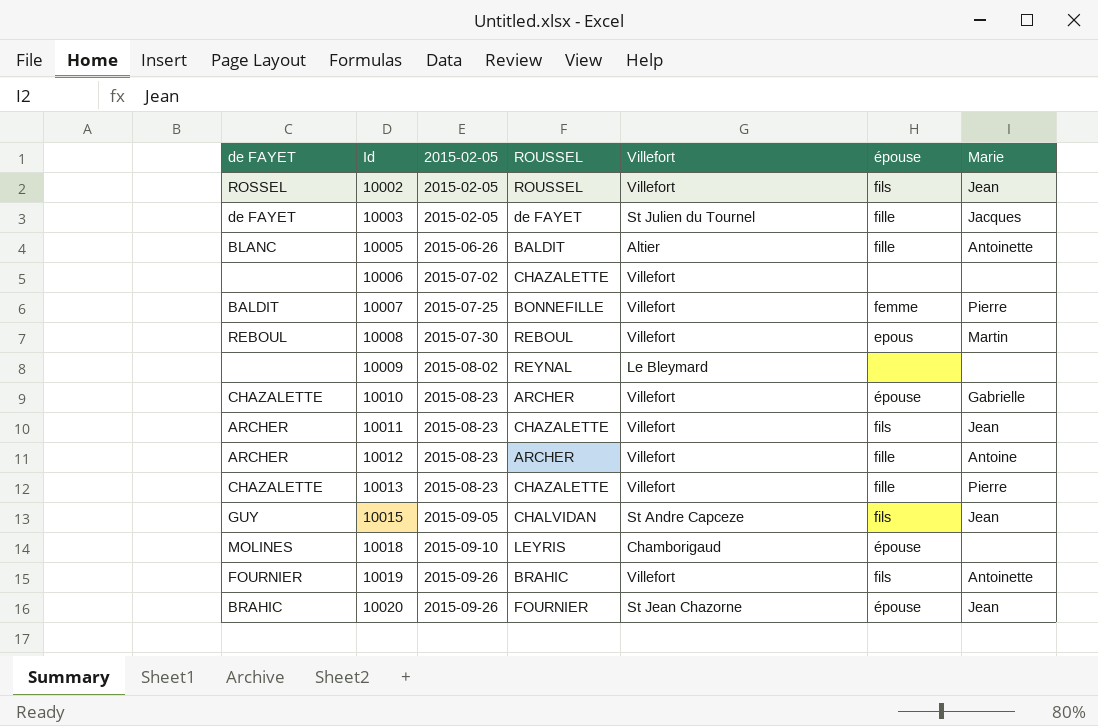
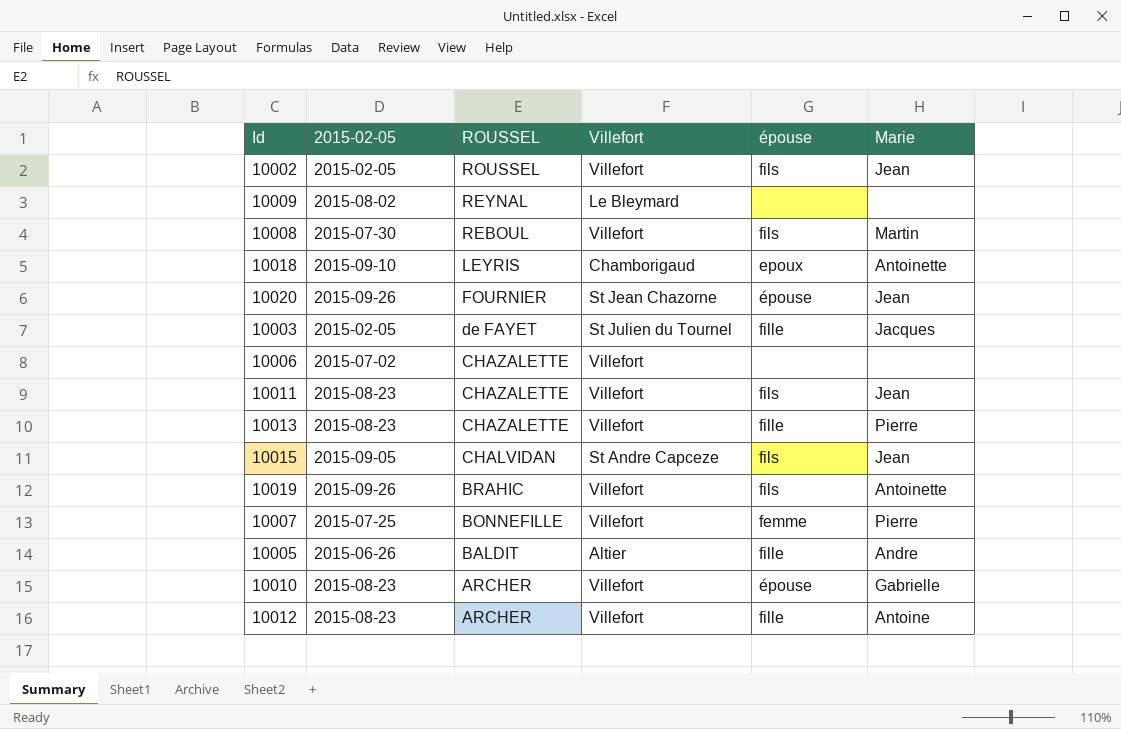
row order: Id ascending -> ROUSSEL descending
column de FAYET | position: 1 -> none
10008 | épouse: epous -> fils
10018 | épouse: épouse -> epoux
10018 | Marie: none -> Antoinette
10005 | Marie: Antoinette -> Andre

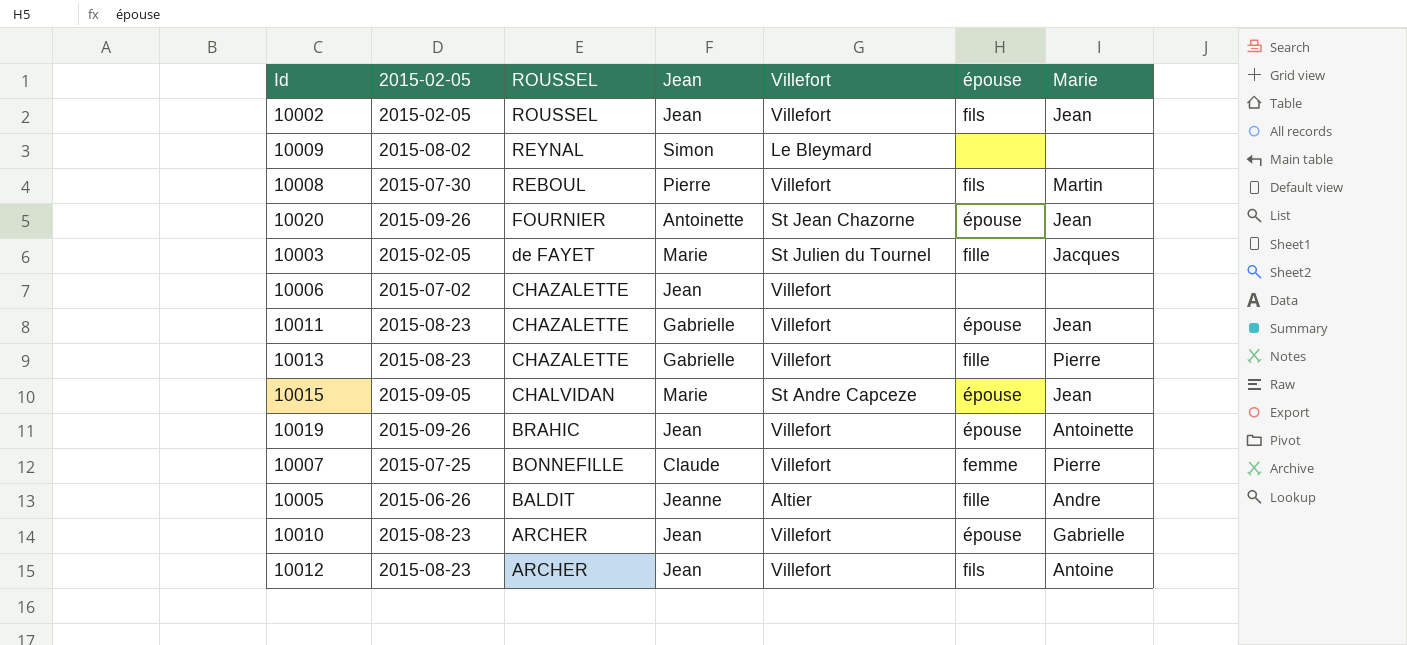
column Jean | position: none -> 4
row 10018: 2015-09-10 | LEYRIS | Chamborigaud | epoux | Antoinette -> none
10011 | épouse: fils -> épouse
10015 | épouse: fils -> épouse
10019 | épouse: fils -> épouse
10012 | épouse: fille -> fils

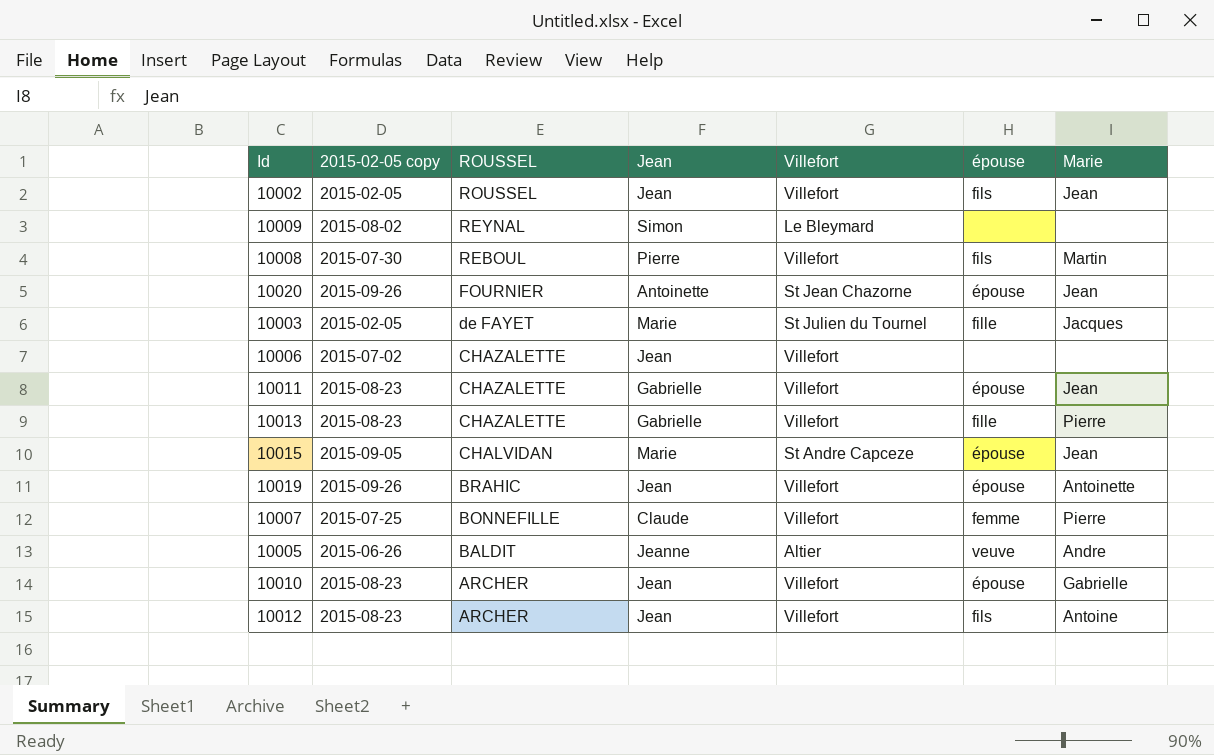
column name: 2015-02-05 -> 2015-02-05 copy
10005 | épouse: fille -> veuve

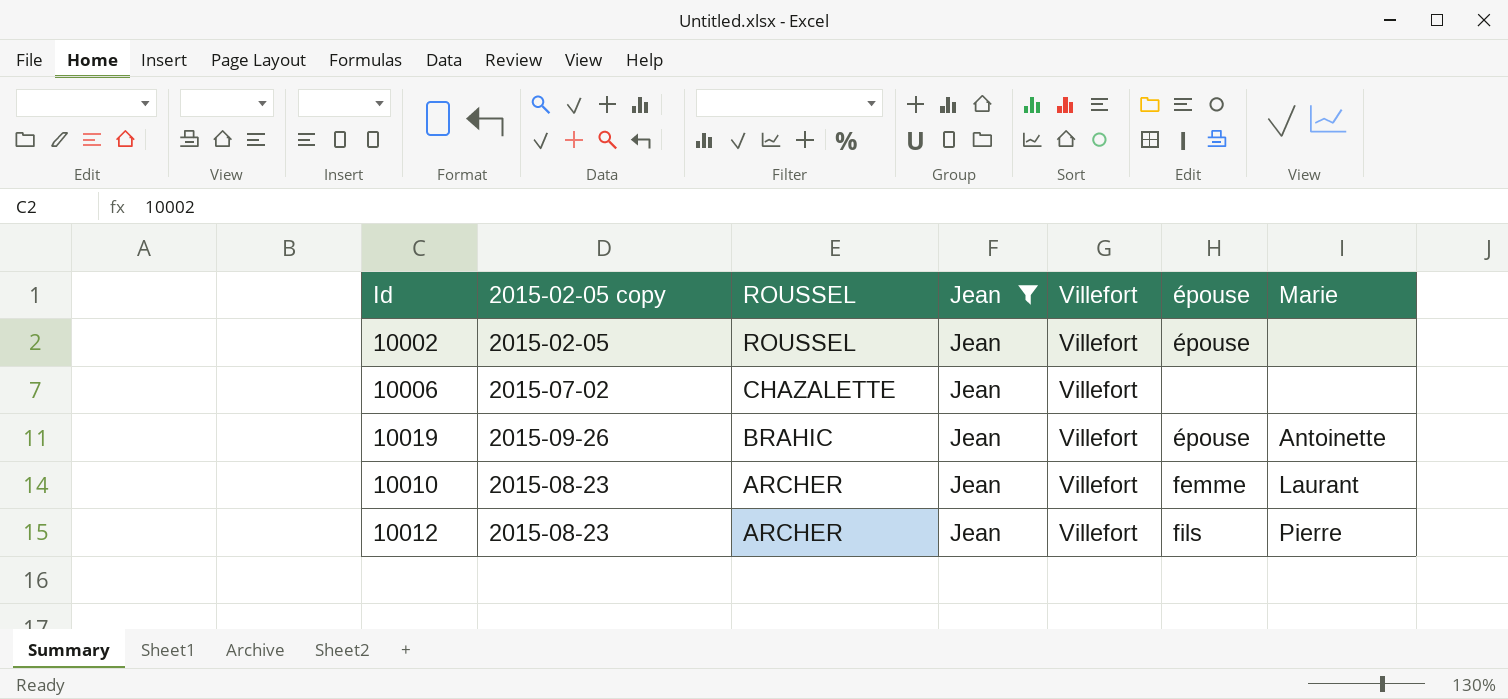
filter: none -> Jean = Jean
10002 | épouse: fils -> épouse
10002 | Marie: Jean -> none
10010 | épouse: épouse -> femme
10010 | Marie: Gabrielle -> Laurant
10012 | Marie: Antoine -> Pierre

